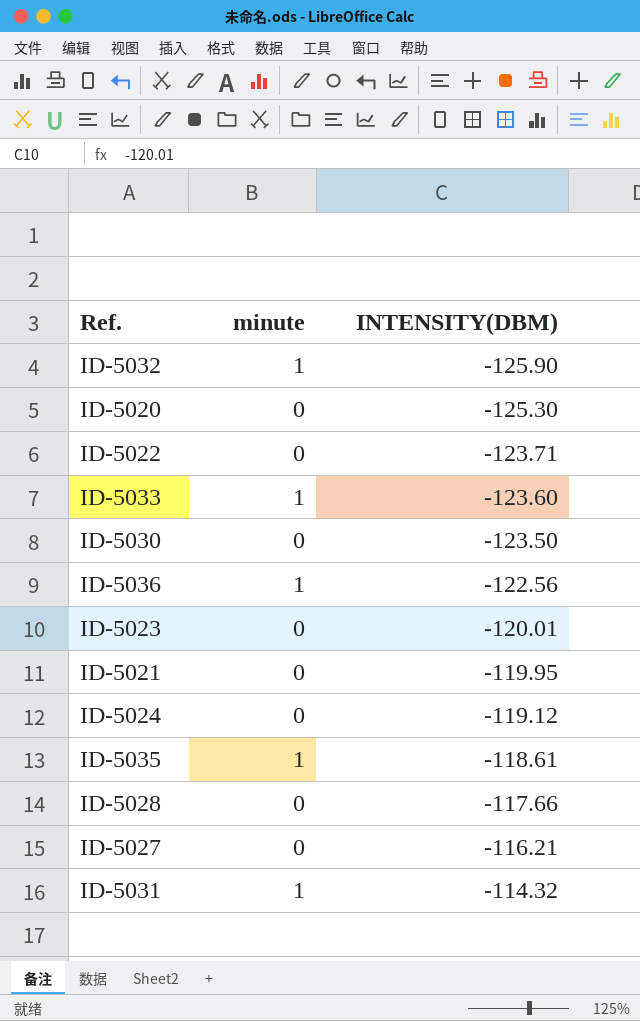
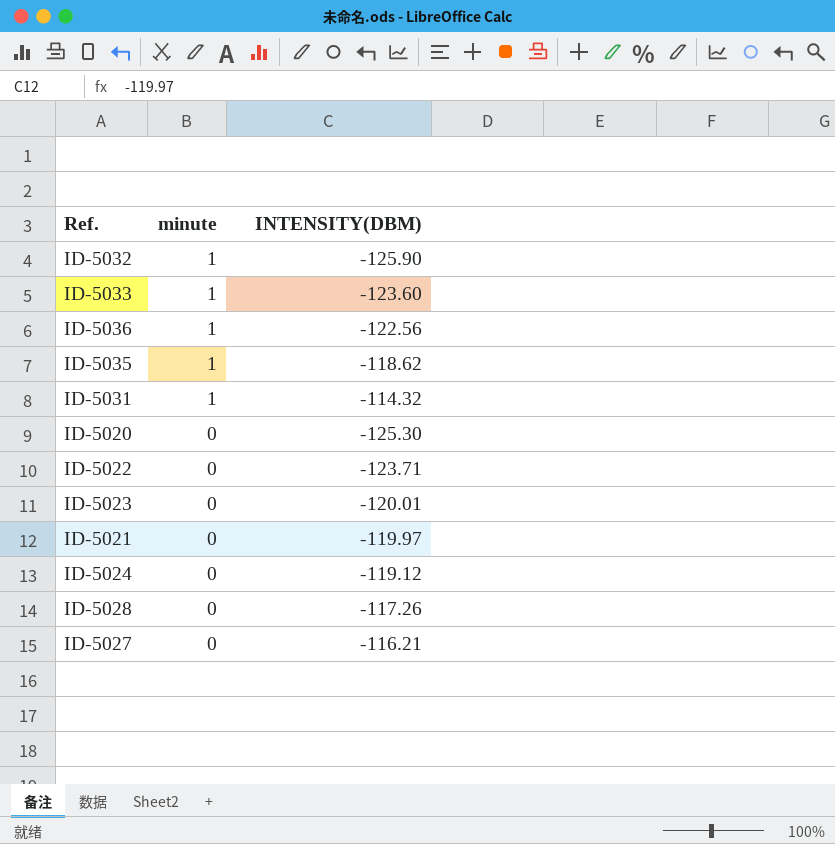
row order: INTENSITY(DBM) ascending -> minute descending
row ID-5030: 0 | -123.50 -> none
ID-5035 | INTENSITY(DBM): -118.61 -> -118.62
ID-5021 | INTENSITY(DBM): -119.95 -> -119.97
ID-5028 | INTENSITY(DBM): -117.66 -> -117.26

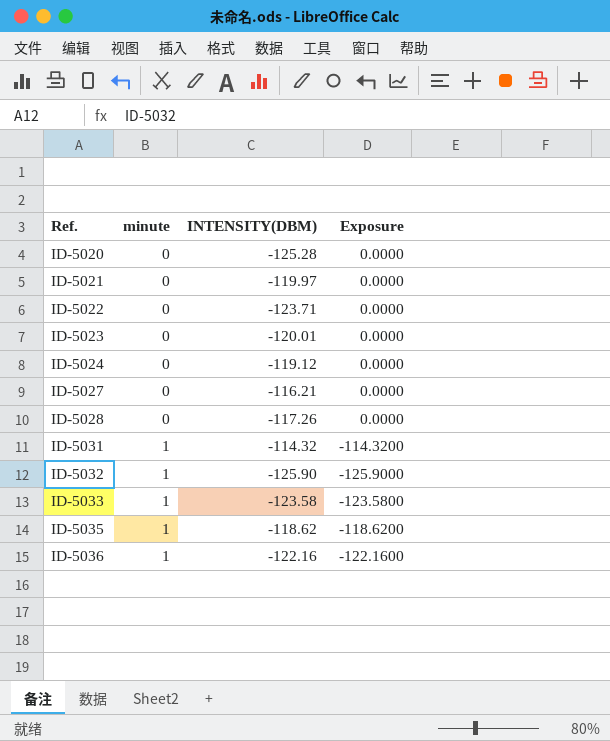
row order: minute descending -> Ref. ascending
column Exposure | formula: none -> [minute] * [INTENSITY(DBM)]
ID-5020 | INTENSITY(DBM): -125.30 -> -125.28
ID-5033 | INTENSITY(DBM): -123.60 -> -123.58
ID-5036 | INTENSITY(DBM): -122.56 -> -122.16

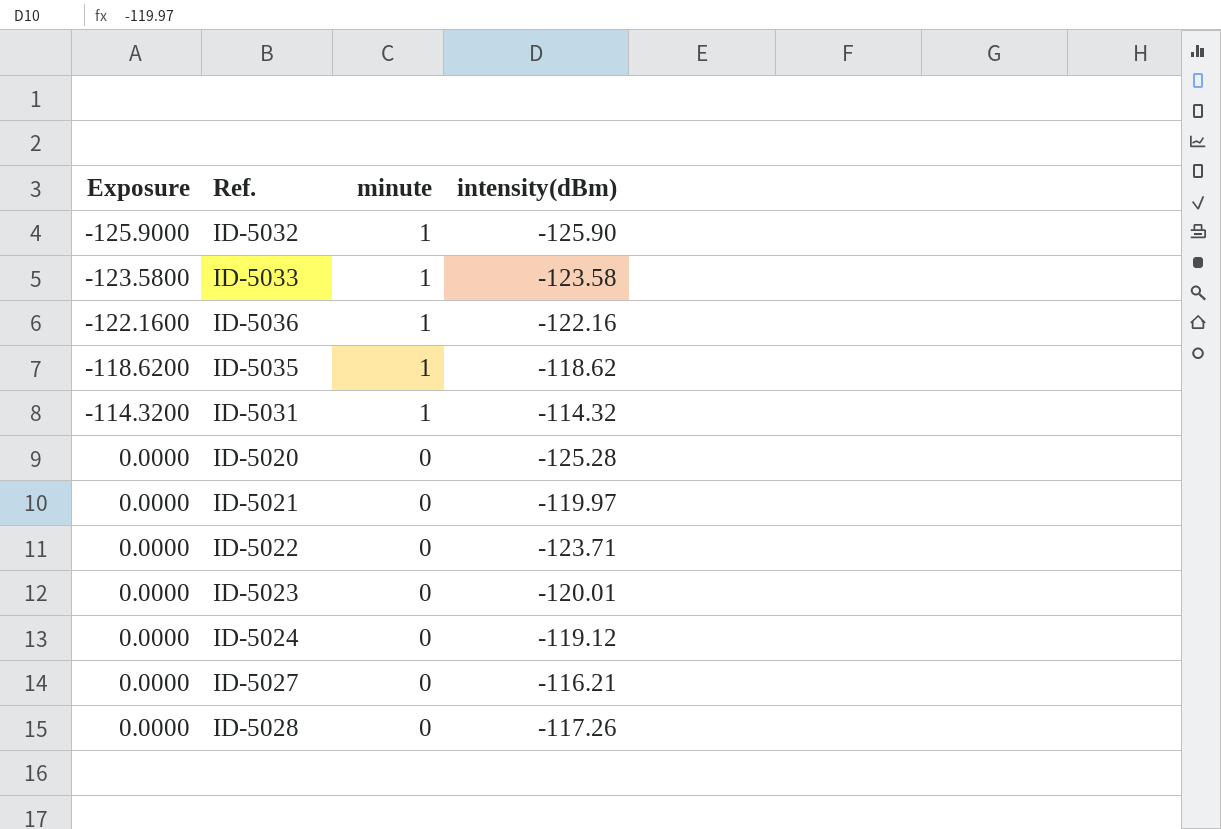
row order: Ref. ascending -> Exposure ascending
column Exposure | position: 4 -> 1
column name: INTENSITY(DBM) -> intensity(dBm)

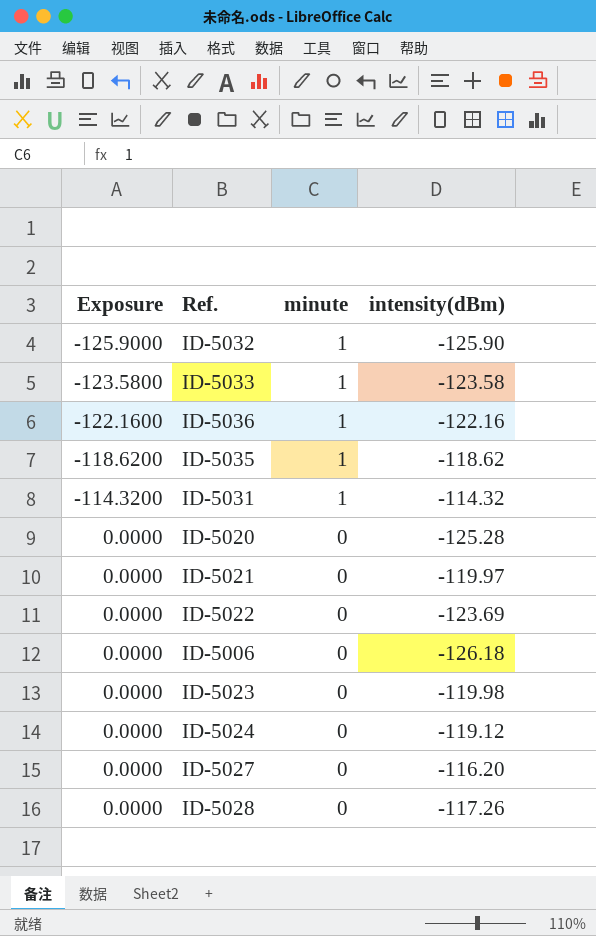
ID-5022 | intensity(dBm): -123.71 -> -123.69
row ID-5006: none -> 0.0000 | 0 | -126.18
ID-5023 | intensity(dBm): -120.01 -> -119.98
ID-5027 | intensity(dBm): -116.21 -> -116.20

